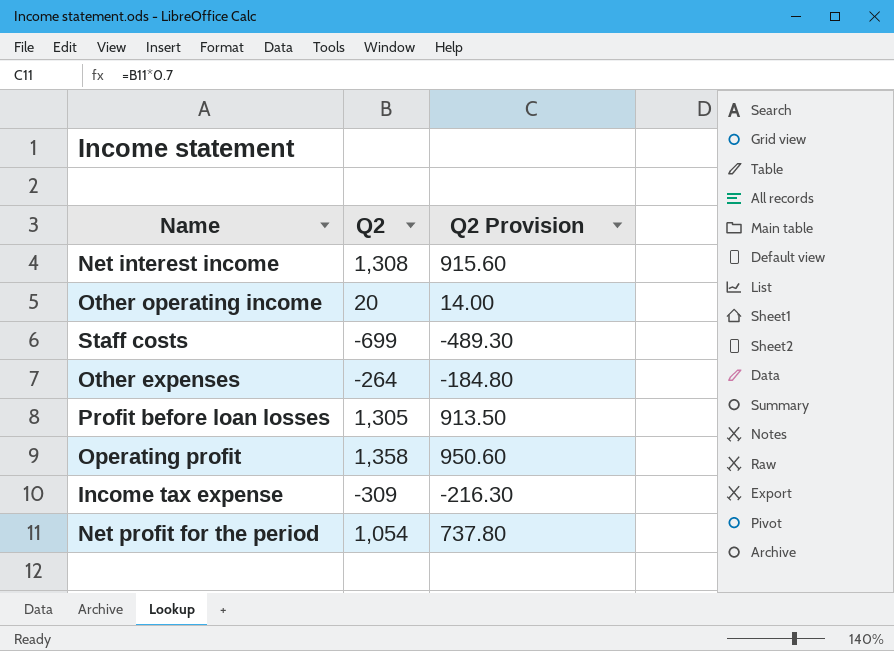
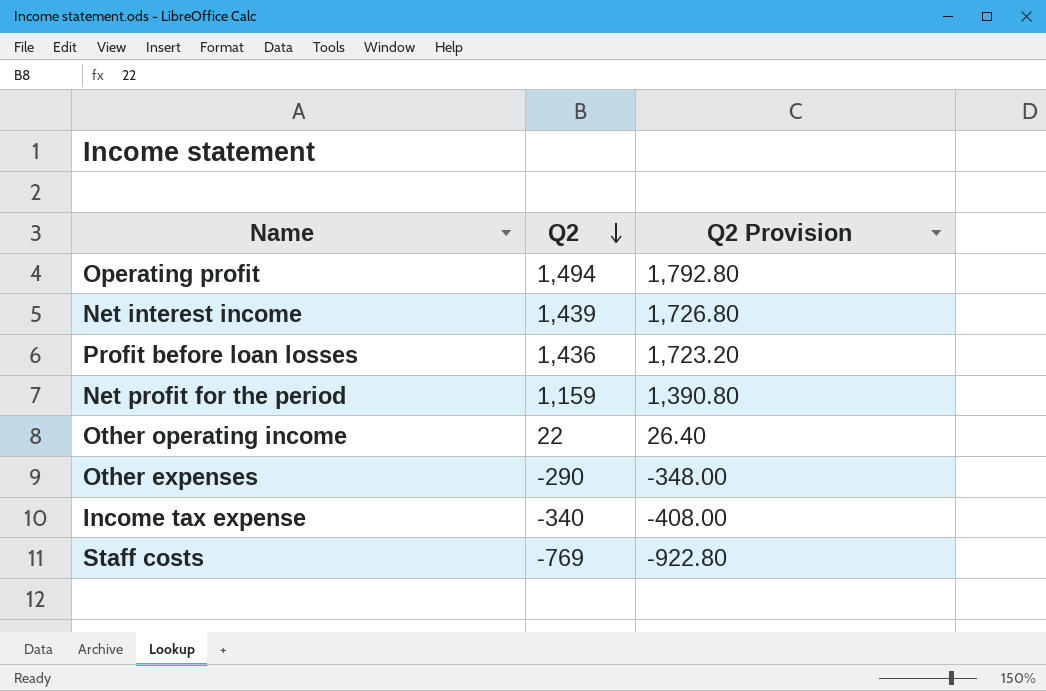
row order: none -> Q2 descending
column Q2 Provision | formula: [Q2] * 0.7 -> [Q2] * 1.2
Operating profit | Q2: 1,358 -> 1,494
Net interest income | Q2: 1,308 -> 1,439
Profit before loan losses | Q2: 1,305 -> 1,436
Net profit for the period | Q2: 1,054 -> 1,159
Other operating income | Q2: 20 -> 22
Other expenses | Q2: -264 -> -290
Income tax expense | Q2: -309 -> -340
Staff costs | Q2: -699 -> -769

